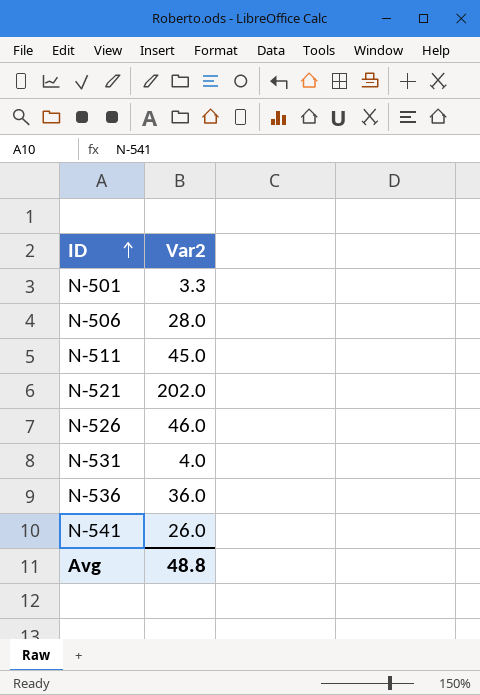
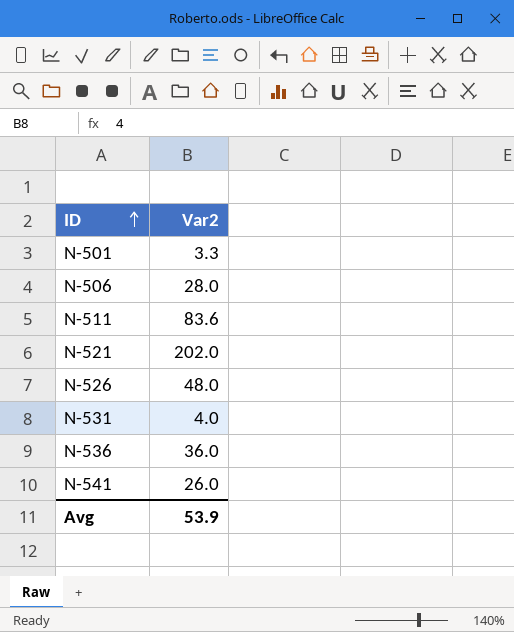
N-511 | Var2: 45.0 -> 83.6
N-526 | Var2: 46.0 -> 48.0
Avg | Var2: 48.8 -> 53.9

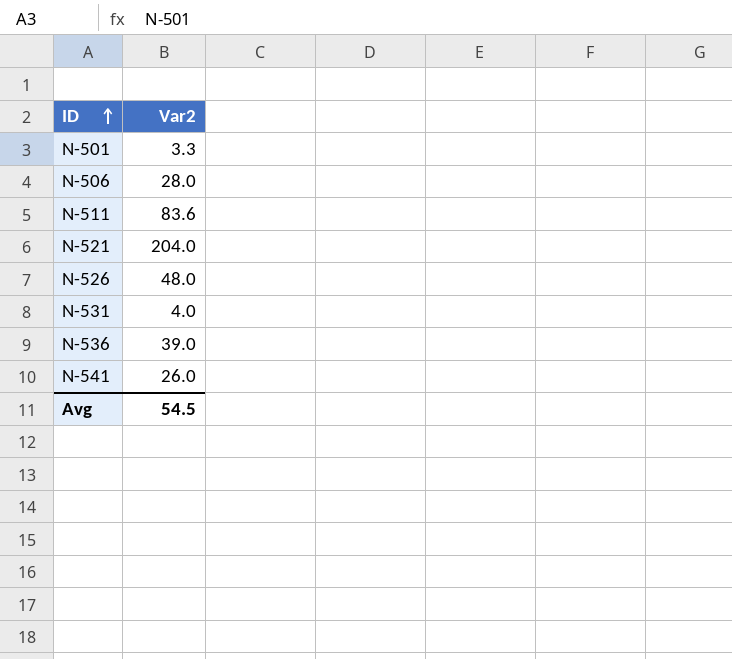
N-521 | Var2: 202.0 -> 204.0
N-536 | Var2: 36.0 -> 39.0
Avg | Var2: 53.9 -> 54.5

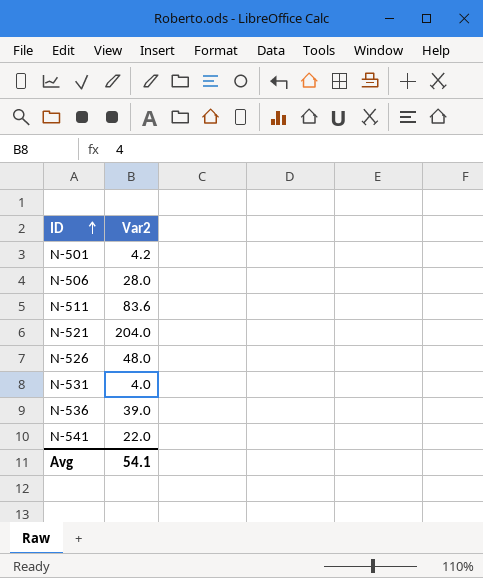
N-501 | Var2: 3.3 -> 4.2
N-541 | Var2: 26.0 -> 22.0
Avg | Var2: 54.5 -> 54.1

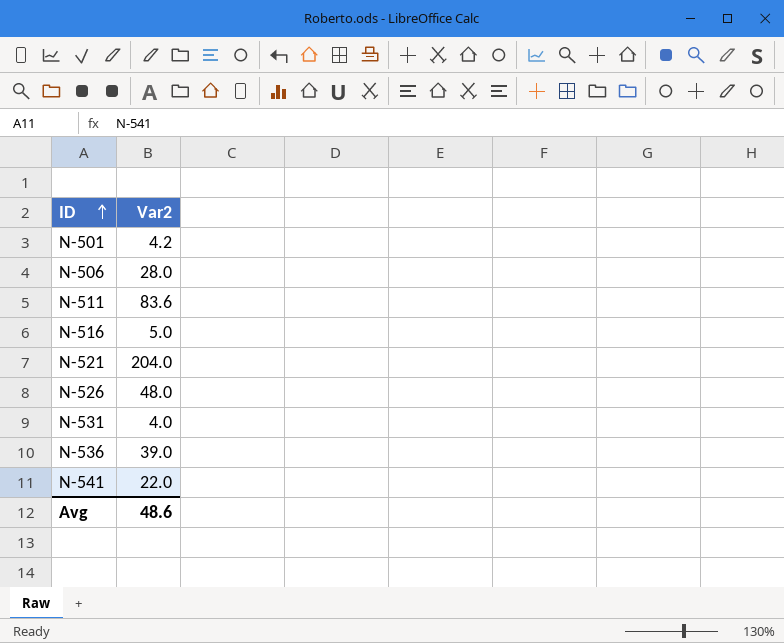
row N-516: none -> 5.0
Avg | Var2: 54.1 -> 48.6

